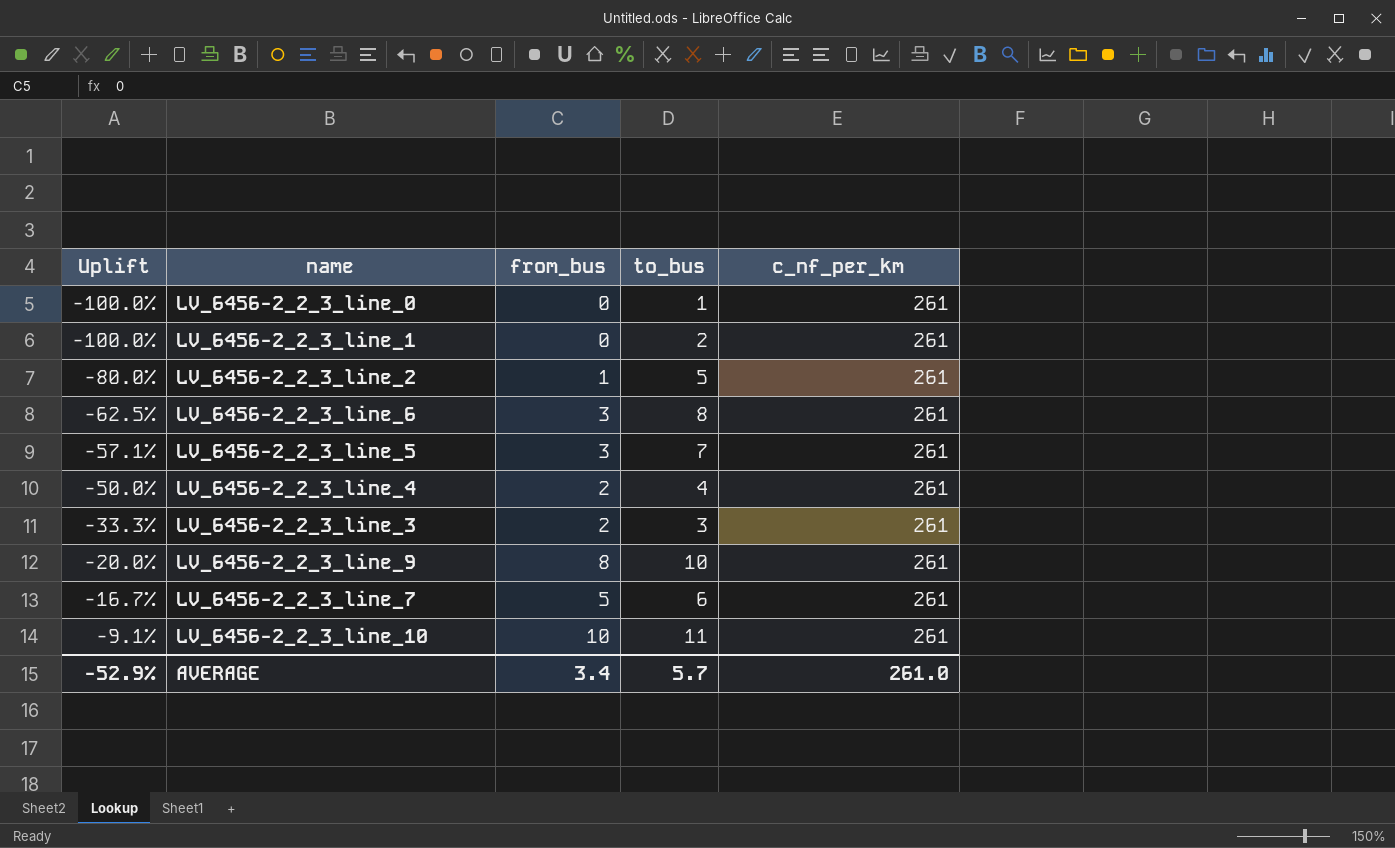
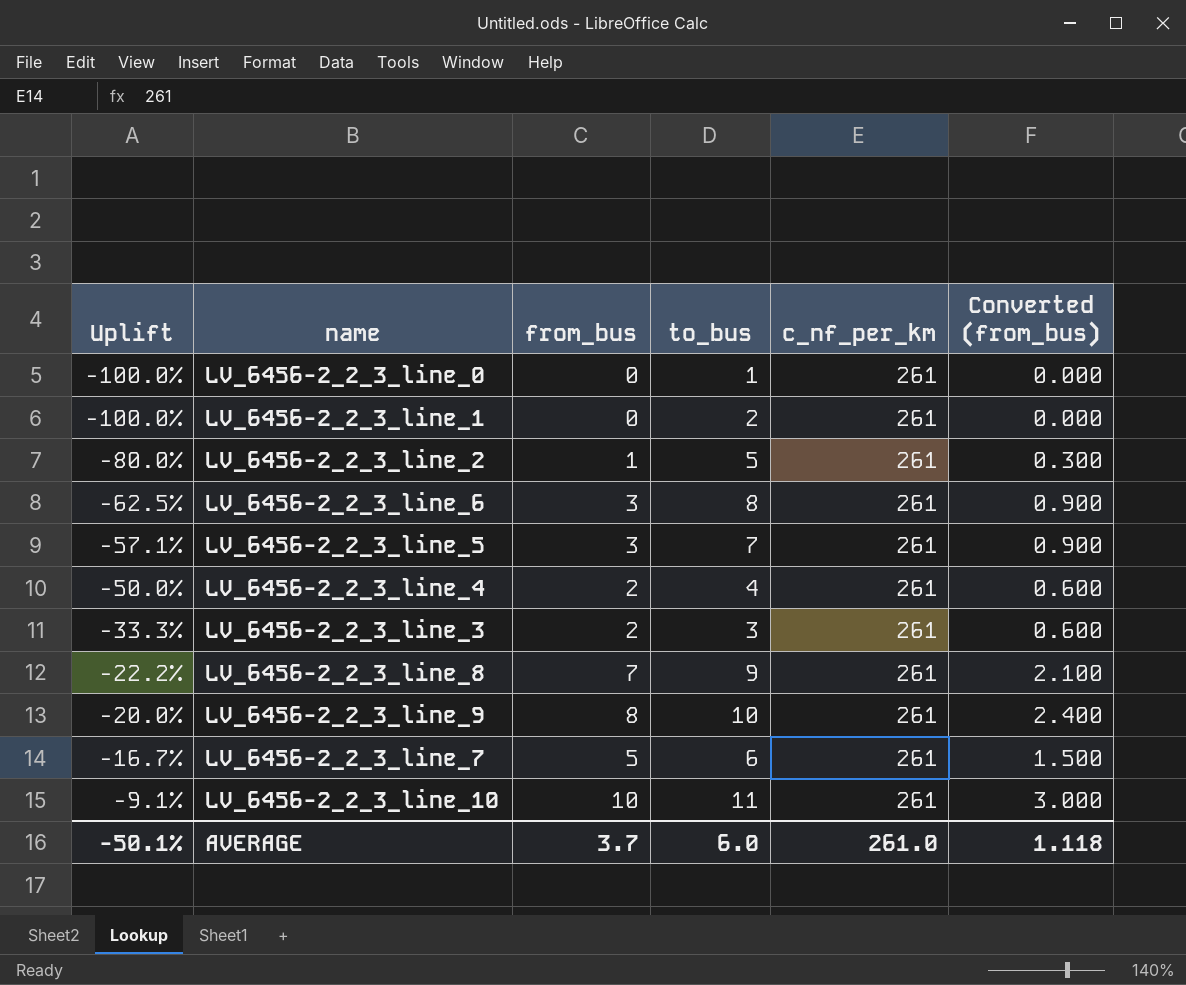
column Converted (from_bus) | formula: none -> [from_bus] * 0.3
row LV_6456-2_2_3_line_8: none -> -22.2% | 7 | 9 | 261 | 2.100
AVERAGE | Uplift: -52.9% -> -50.1%
AVERAGE | from_bus: 3.4 -> 3.7
AVERAGE | to_bus: 5.7 -> 6.0

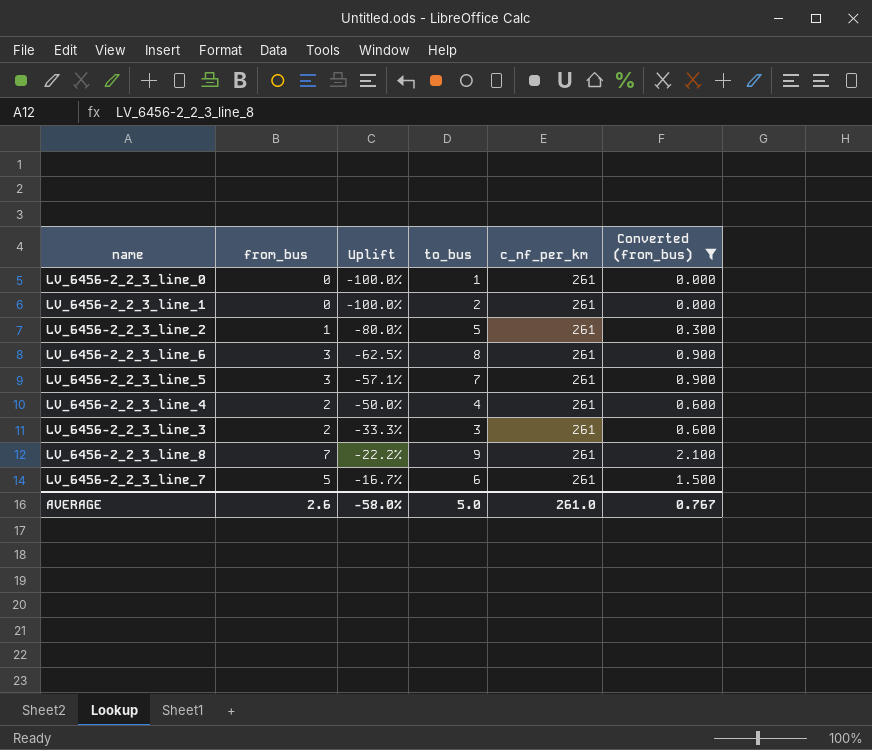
filter: none -> Converted (from_bus) <= 2.100
column Uplift | position: 1 -> 3
AVERAGE | from_bus: 3.7 -> 2.6
AVERAGE | Uplift: -50.1% -> -58.0%
AVERAGE | to_bus: 6.0 -> 5.0
AVERAGE | Converted (from_bus): 1.118 -> 0.767

